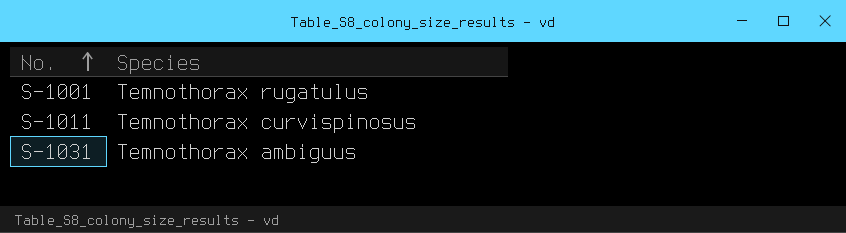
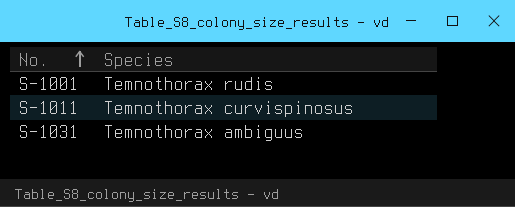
S-1001 | Species: Temnothorax rugatulus -> Temnothorax rudis

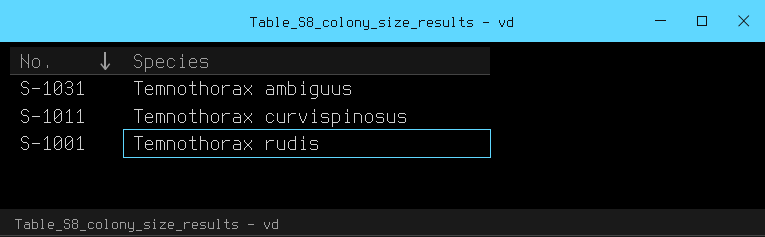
row order: No. ascending -> No. descending

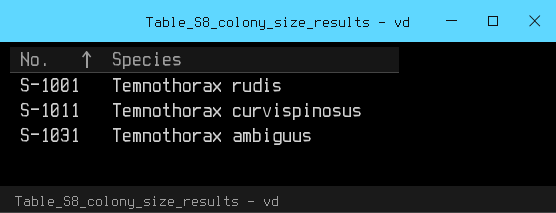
row order: No. descending -> No. ascending

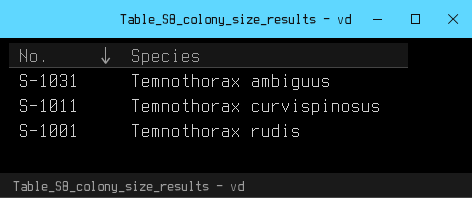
row order: No. ascending -> No. descending

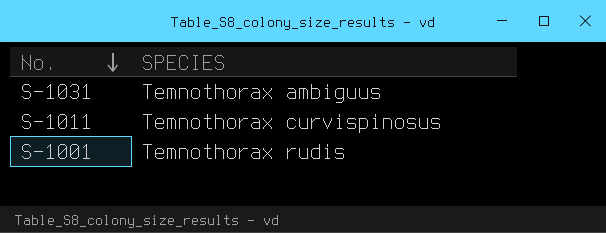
column name: Species -> SPECIES

